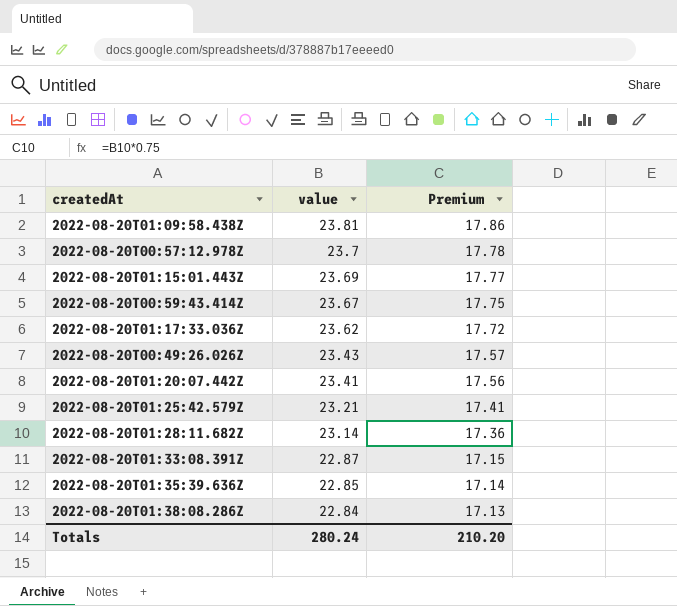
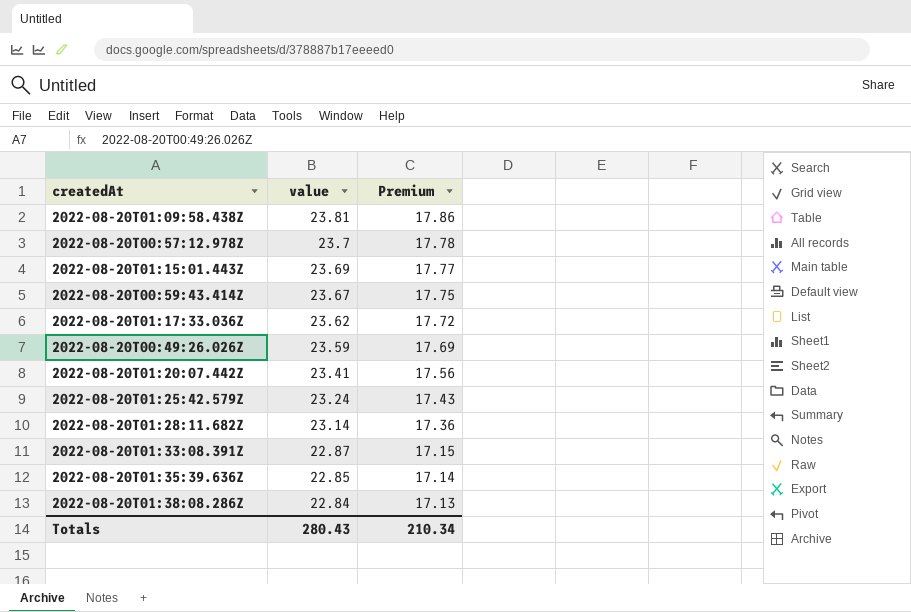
2022-08-20T00:49:26.026Z | value: 23.43 -> 23.59
2022-08-20T00:49:26.026Z | Premium: 17.57 -> 17.69
2022-08-20T01:25:42.579Z | value: 23.21 -> 23.24
2022-08-20T01:25:42.579Z | Premium: 17.41 -> 17.43
Totals | value: 280.24 -> 280.43
Totals | Premium: 210.20 -> 210.34

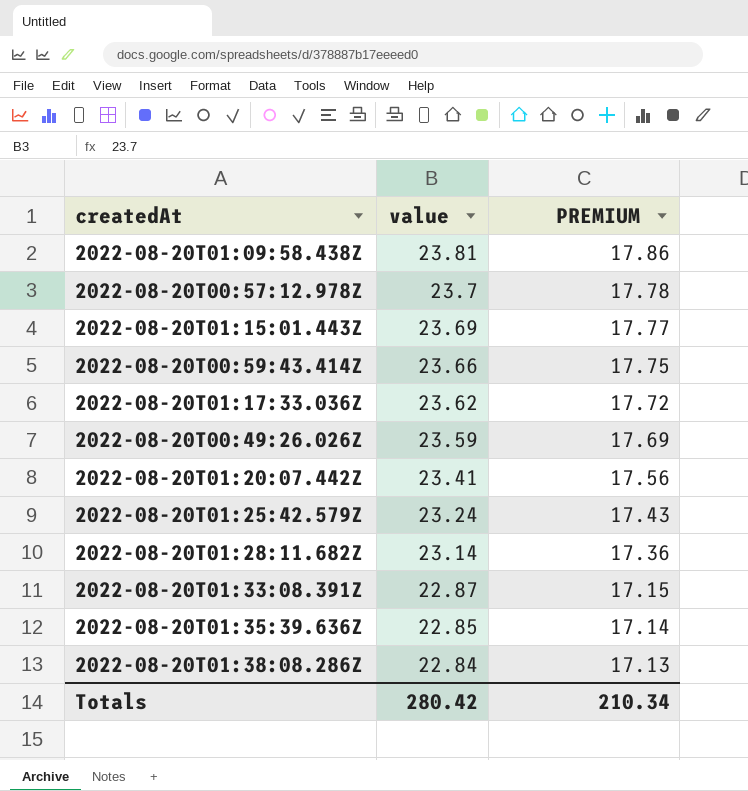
column name: Premium -> PREMIUM
2022-08-20T00:59:43.414Z | value: 23.67 -> 23.66
Totals | value: 280.43 -> 280.42

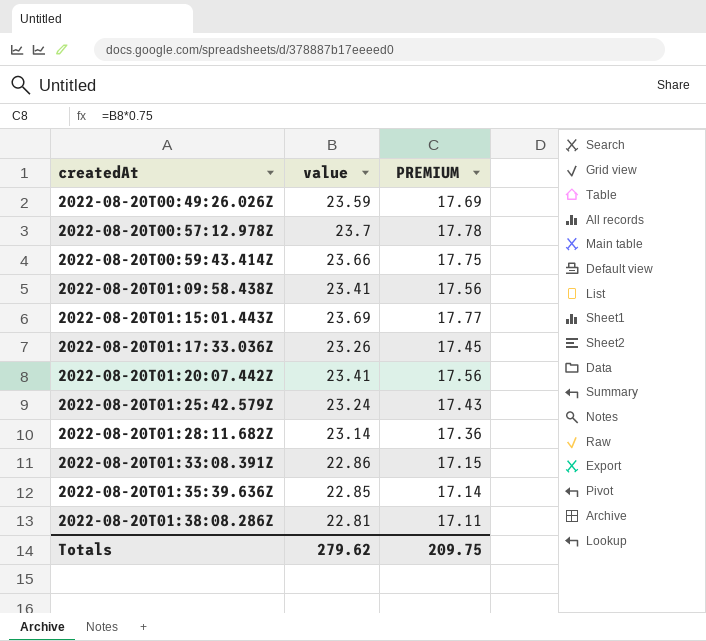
row order: value descending -> createdAt ascending
2022-08-20T01:09:58.438Z | value: 23.81 -> 23.41
2022-08-20T01:09:58.438Z | PREMIUM: 17.86 -> 17.56
2022-08-20T01:17:33.036Z | value: 23.62 -> 23.26
2022-08-20T01:17:33.036Z | PREMIUM: 17.72 -> 17.45
2022-08-20T01:33:08.391Z | value: 22.87 -> 22.86
2022-08-20T01:38:08.286Z | value: 22.84 -> 22.81
2022-08-20T01:38:08.286Z | PREMIUM: 17.13 -> 17.11
Totals | value: 280.42 -> 279.62
Totals | PREMIUM: 210.34 -> 209.75

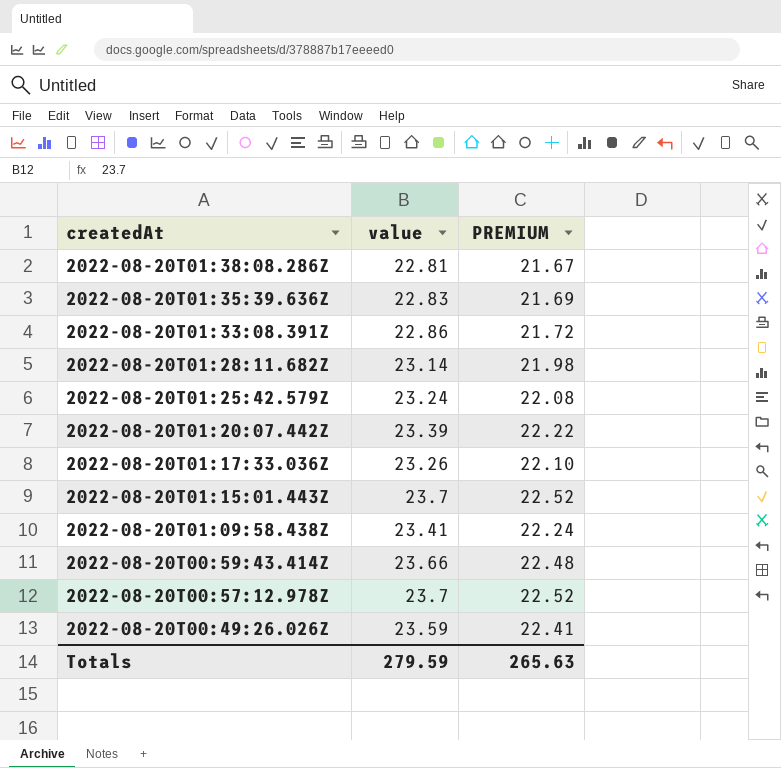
row order: createdAt ascending -> createdAt descending
column PREMIUM | formula: [value] * 0.75 -> [value] * 0.95
2022-08-20T01:35:39.636Z | value: 22.85 -> 22.83
2022-08-20T01:20:07.442Z | value: 23.41 -> 23.39
2022-08-20T01:15:01.443Z | value: 23.69 -> 23.7
Totals | value: 279.62 -> 279.59
Totals | PREMIUM: 209.75 -> 265.63

